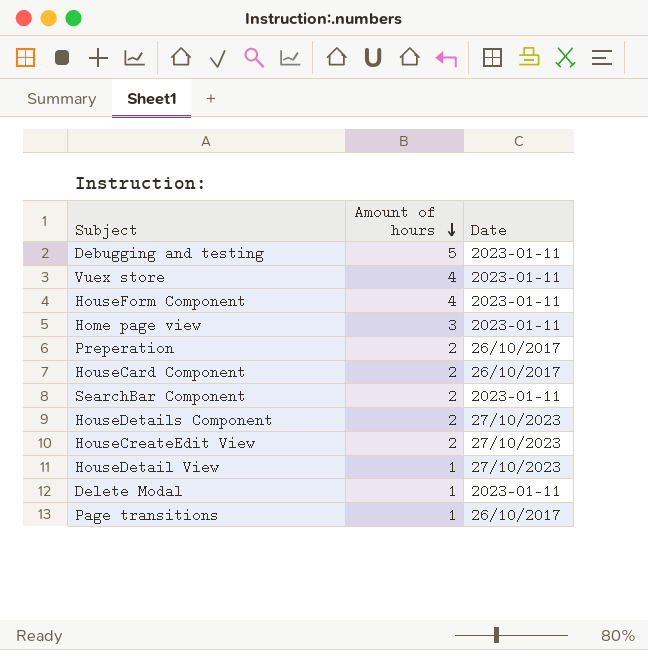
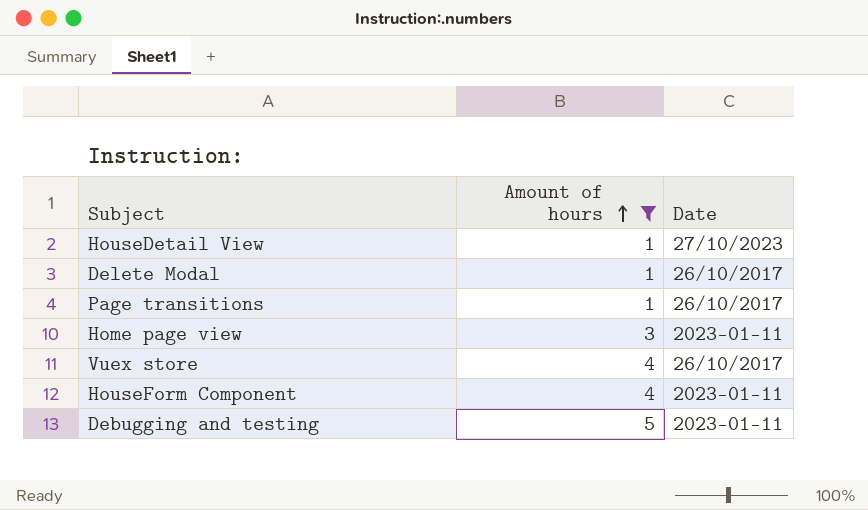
filter: none -> Amount of hours != 2
row order: Amount of hours descending -> Amount of hours ascending
Delete Modal | Date: 2023-01-11 -> 26/10/2017
Vuex store | Date: 2023-01-11 -> 26/10/2017

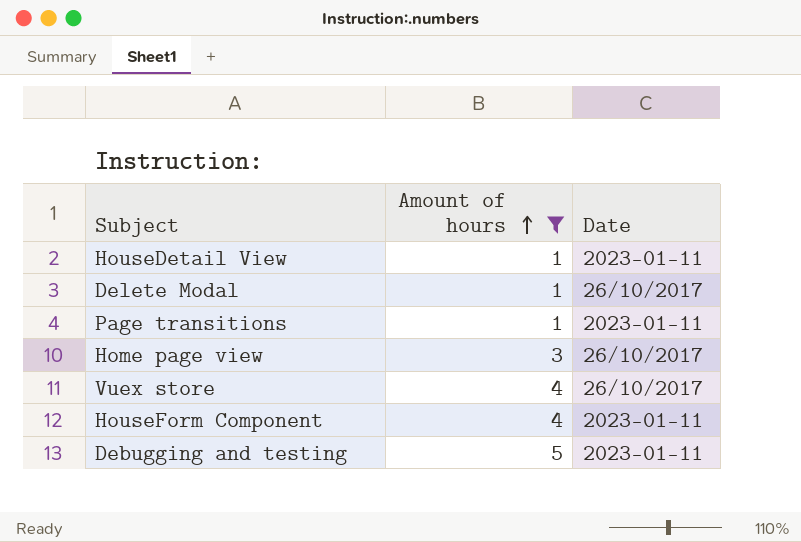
HouseDetail View | Date: 27/10/2023 -> 2023-01-11
Page transitions | Date: 26/10/2017 -> 2023-01-11
Home page view | Date: 2023-01-11 -> 26/10/2017

